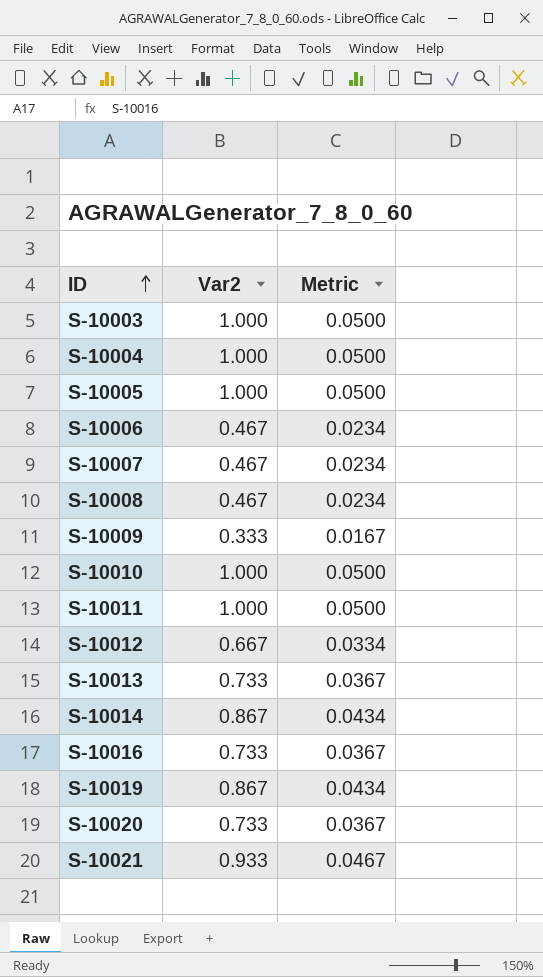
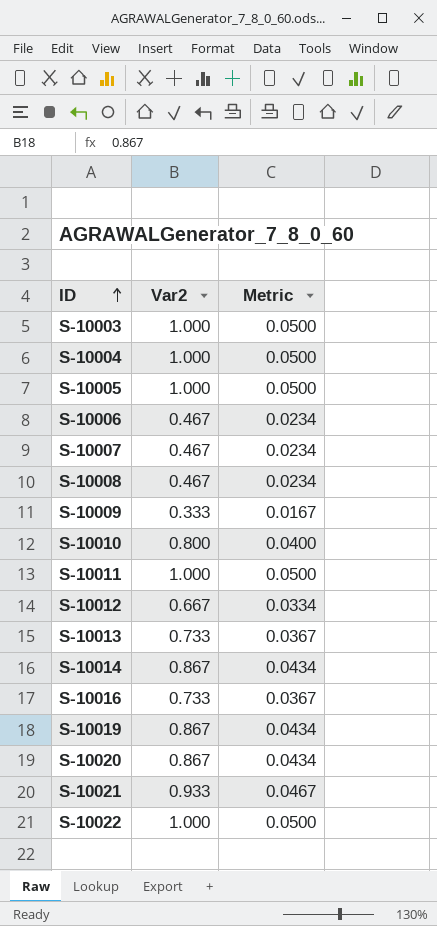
S-10010 | Var2: 1.000 -> 0.800
S-10010 | Metric: 0.0500 -> 0.0400
S-10020 | Var2: 0.733 -> 0.867
S-10020 | Metric: 0.0367 -> 0.0434
row S-10022: none -> 1.000 | 0.0500

